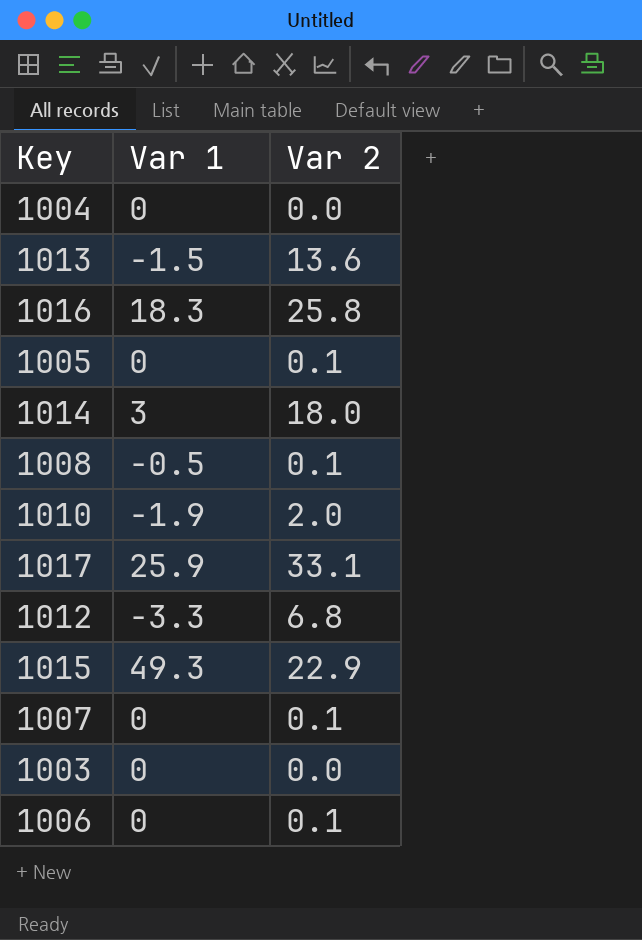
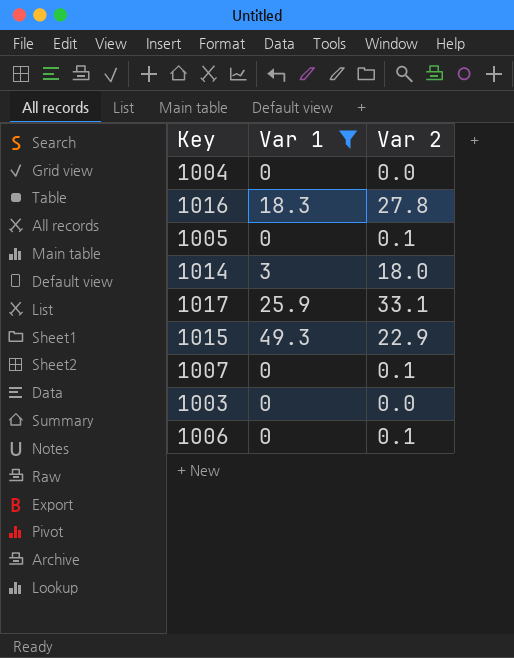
filter: none -> Var 1 >= 0
1016 | Var 2: 25.8 -> 27.8

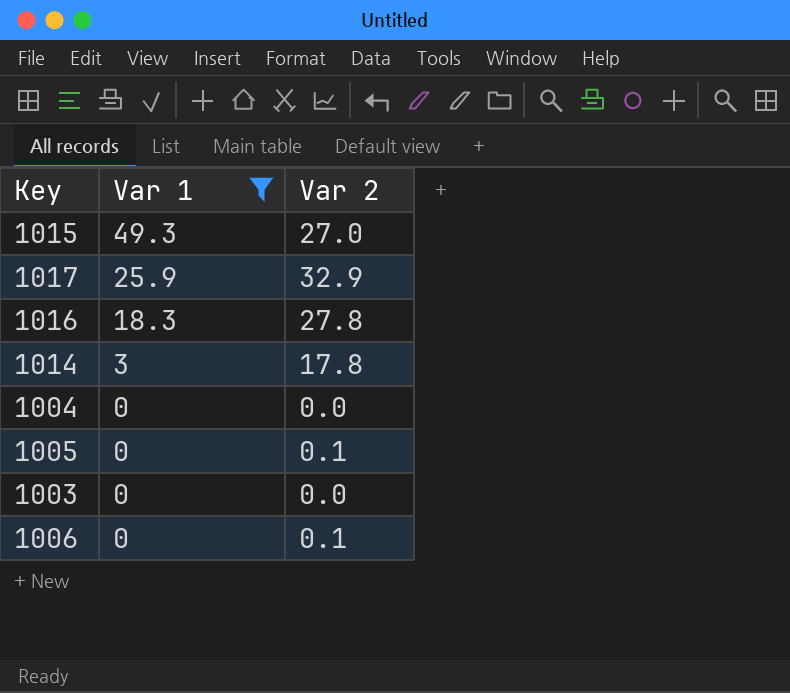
row order: none -> Var 1 descending
row 1007: 0 | 0.1 -> none
1015 | Var 2: 22.9 -> 27.0
1017 | Var 2: 33.1 -> 32.9
1014 | Var 2: 18.0 -> 17.8

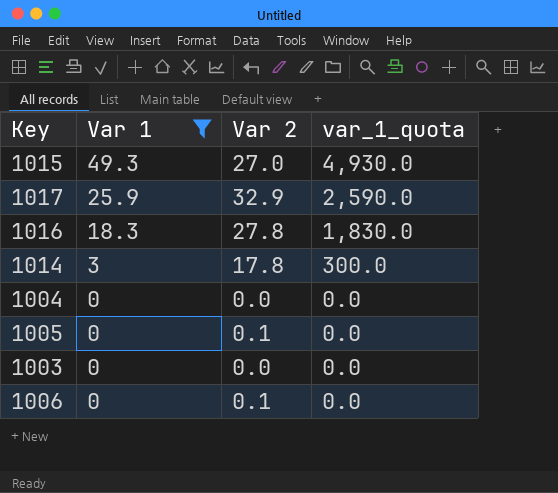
column var_1_quota | formula: none -> [Var 1] * 100

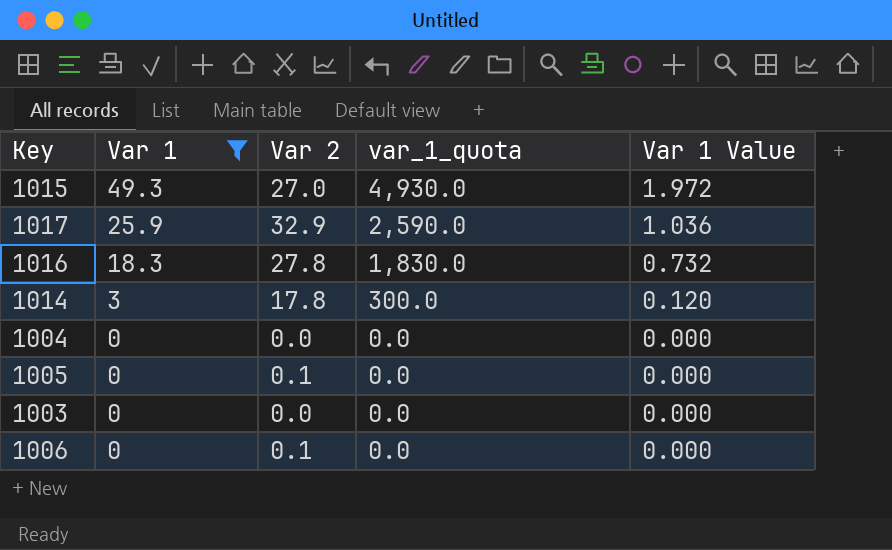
column Var 1 Value | formula: none -> [Var 1] * 0.04

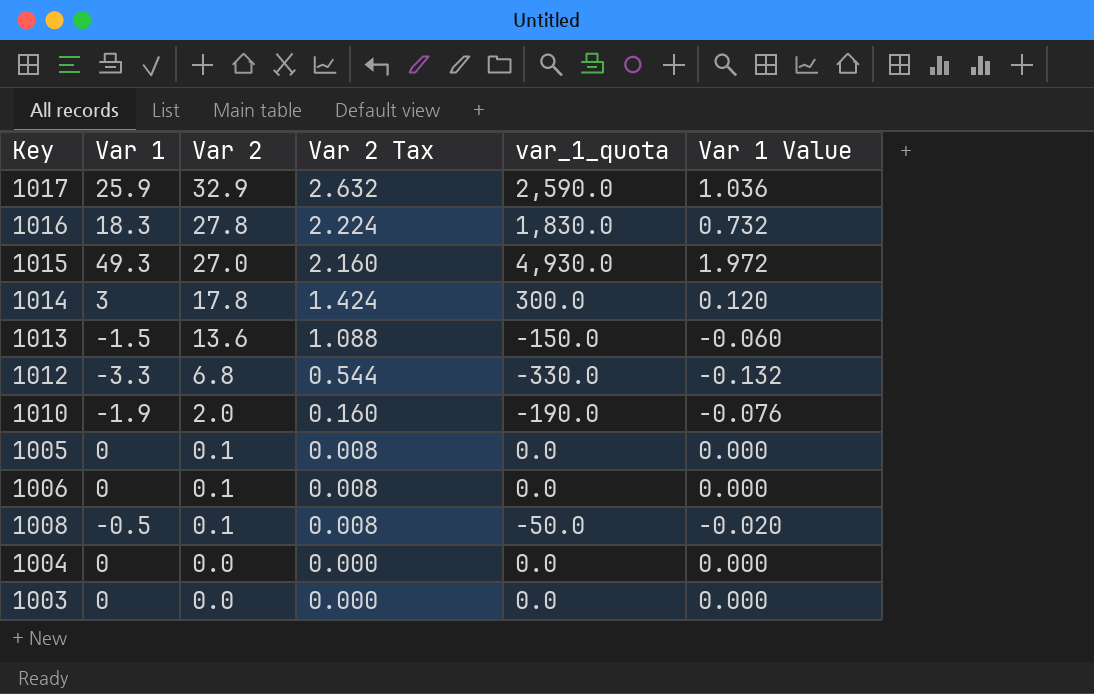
filter: Var 1 >= 0 -> none
row order: Var 1 descending -> Var 2 descending
column Var 2 Tax | formula: none -> [Var 2] * 0.08

